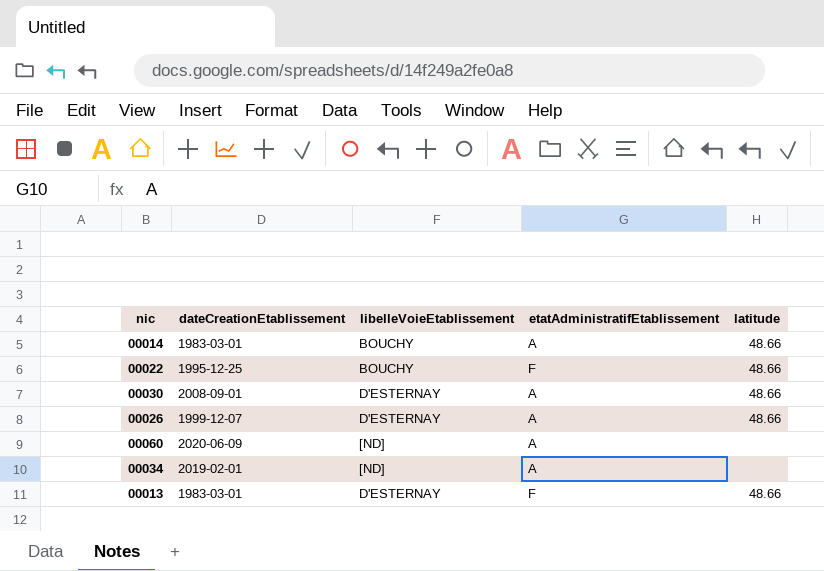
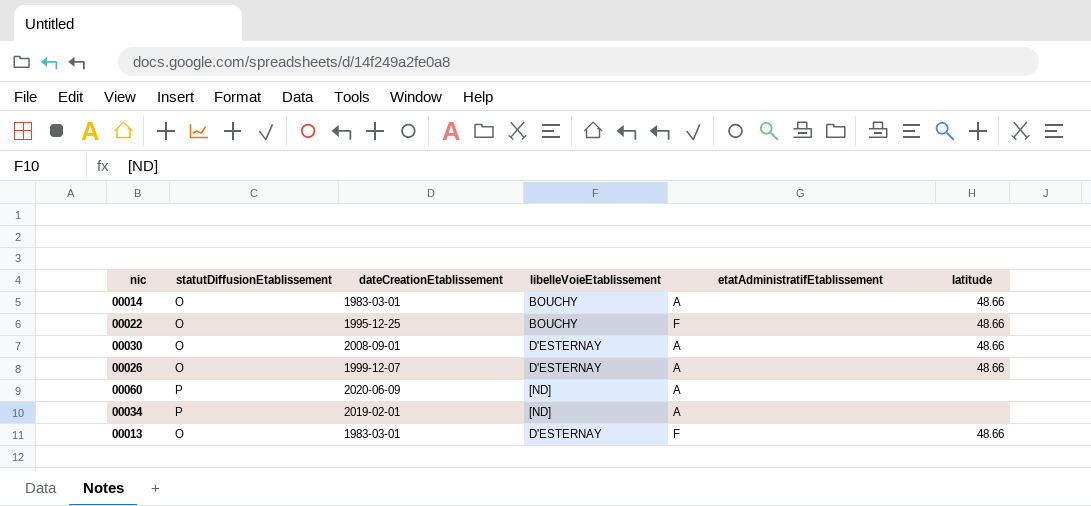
column statutDiffusionEtablissement | position: none -> 2

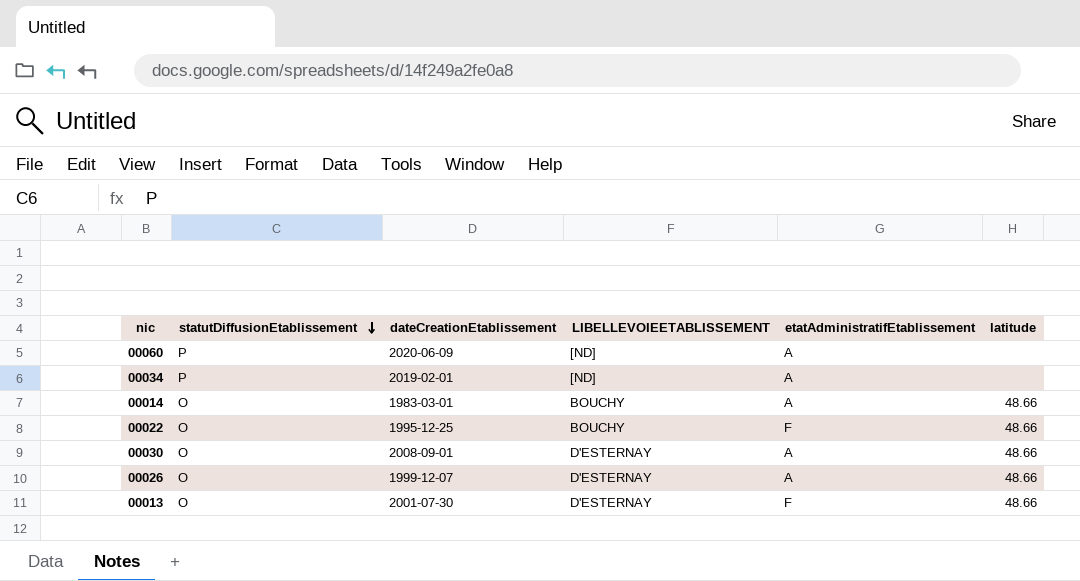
row order: none -> statutDiffusionEtablissement descending
column name: libelleVoieEtablissement -> LIBELLEVOIEETABLISSEMENT
00013 | dateCreationEtablissement: 1983-03-01 -> 2001-07-30

